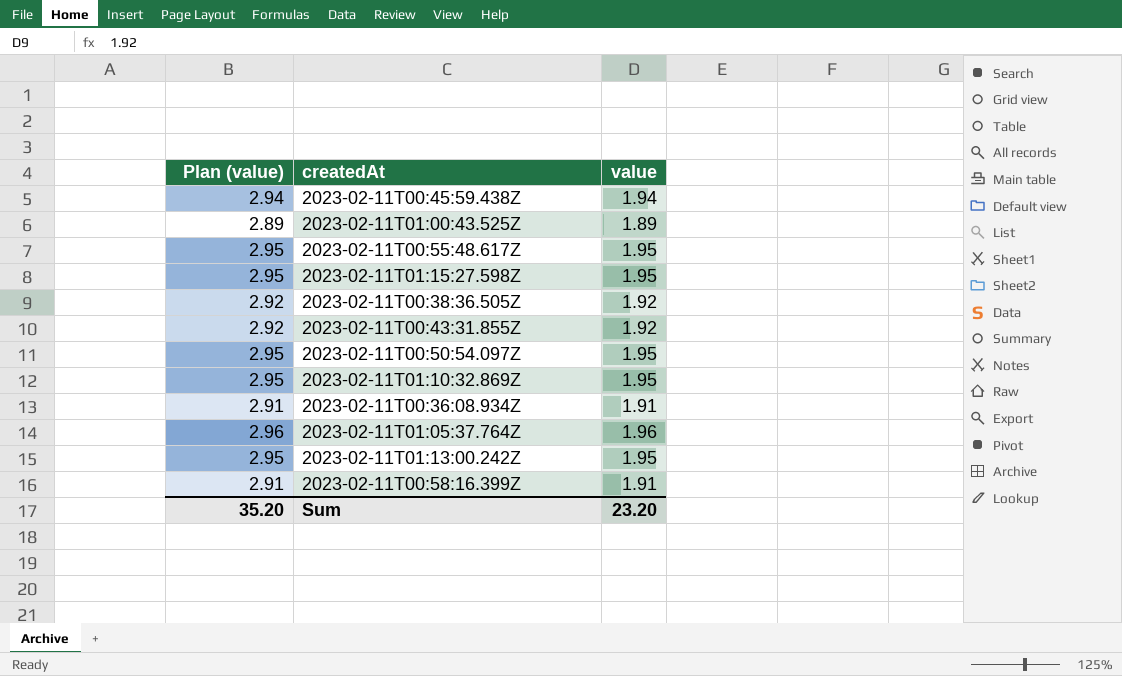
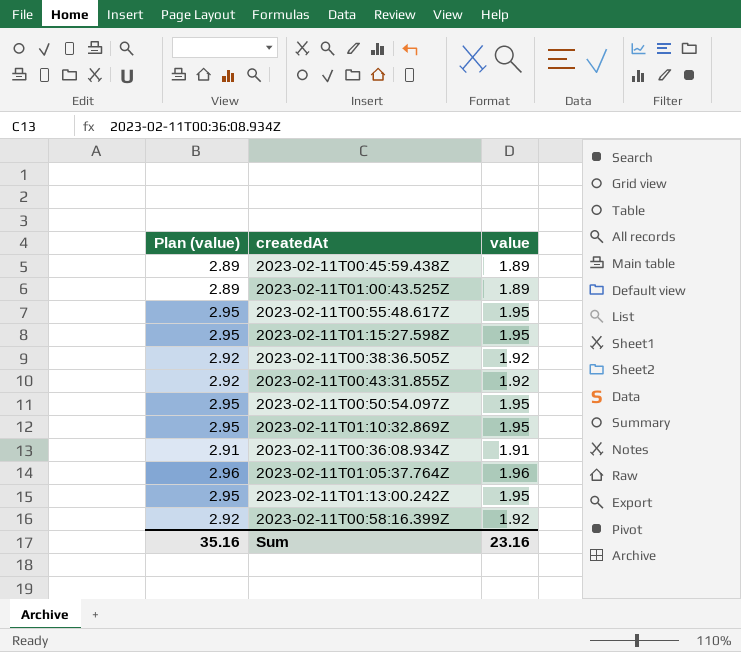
2023-02-11T00:45:59.438Z | Plan (value): 2.94 -> 2.89
2023-02-11T00:45:59.438Z | value: 1.94 -> 1.89
2023-02-11T00:58:16.399Z | Plan (value): 2.91 -> 2.92
2023-02-11T00:58:16.399Z | value: 1.91 -> 1.92
Sum | Plan (value): 35.20 -> 35.16
Sum | value: 23.20 -> 23.16

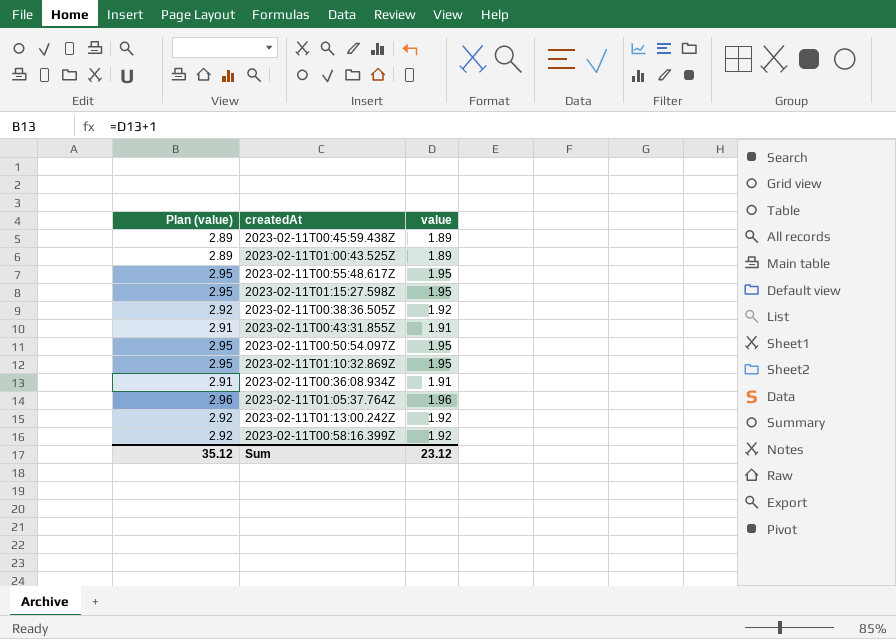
2023-02-11T00:43:31.855Z | Plan (value): 2.92 -> 2.91
2023-02-11T00:43:31.855Z | value: 1.92 -> 1.91
2023-02-11T01:13:00.242Z | Plan (value): 2.95 -> 2.92
2023-02-11T01:13:00.242Z | value: 1.95 -> 1.92
Sum | Plan (value): 35.16 -> 35.12
Sum | value: 23.16 -> 23.12

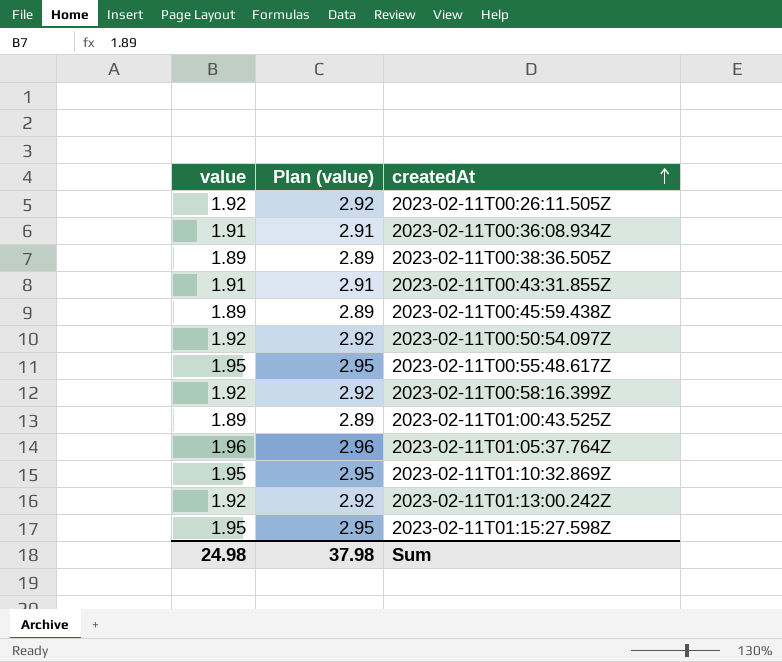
row order: none -> createdAt ascending
column value | position: 3 -> 1
row 2023-02-11T00:26:11.505Z: none -> 1.92 | 2.92
2023-02-11T00:38:36.505Z | value: 1.92 -> 1.89
2023-02-11T00:38:36.505Z | Plan (value): 2.92 -> 2.89
2023-02-11T00:50:54.097Z | value: 1.95 -> 1.92
2023-02-11T00:50:54.097Z | Plan (value): 2.95 -> 2.92
Sum | value: 23.12 -> 24.98
Sum | Plan (value): 35.12 -> 37.98

